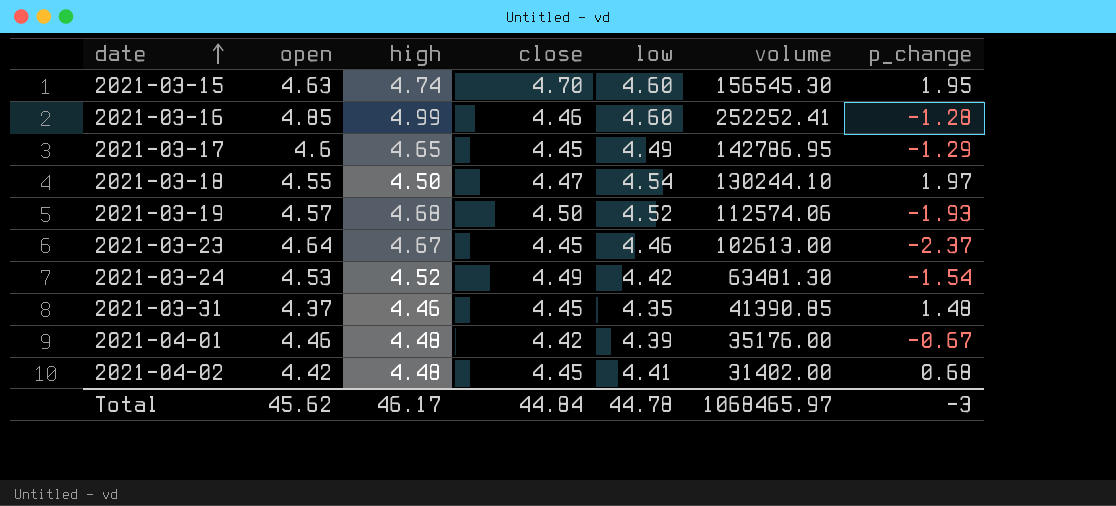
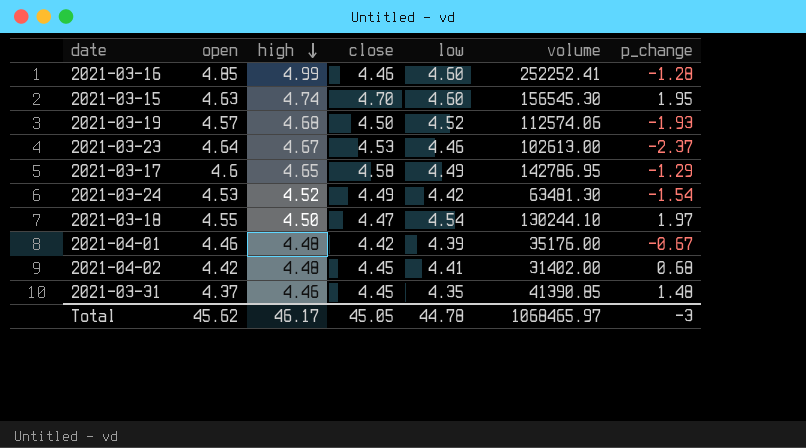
row order: date ascending -> high descending
2021-03-23 | close: 4.45 -> 4.53
2021-03-17 | close: 4.45 -> 4.58
Total | close: 44.84 -> 45.05

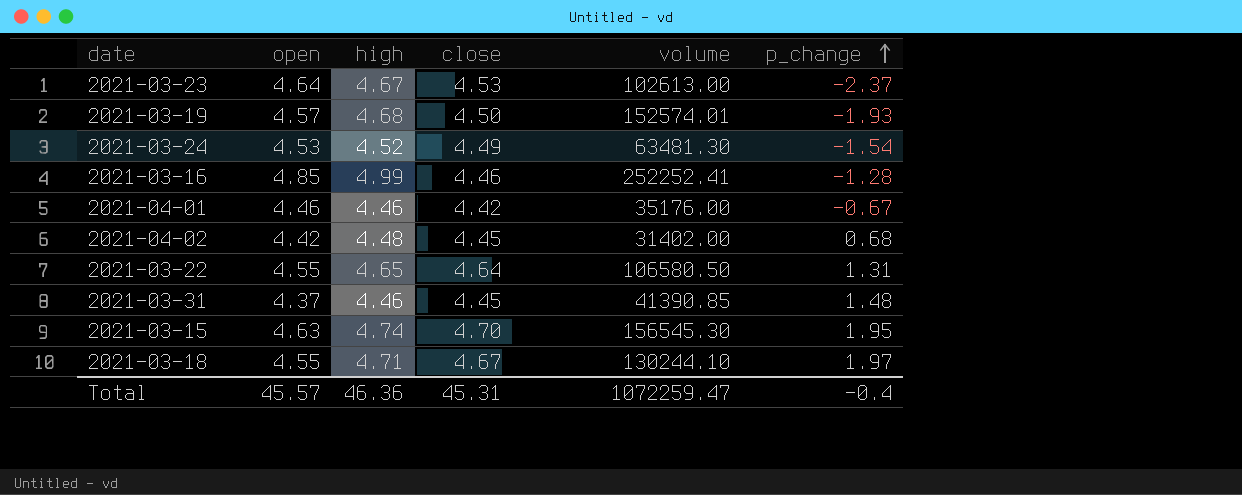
row order: high descending -> p_change ascending
column low | position: 5 -> none
row 2021-03-17: 4.6 | 4.65 | 4.58 | 4.49 | 142786.95 | -1.29 -> none
2021-03-19 | volume: 112574.06 -> 152574.01
2021-04-01 | high: 4.48 -> 4.46
row 2021-03-22: none -> 4.55 | 4.65 | 4.64 | 106580.50 | 1.31
2021-03-18 | high: 4.50 -> 4.71
2021-03-18 | close: 4.47 -> 4.67
Total | open: 45.62 -> 45.57
Total | high: 46.17 -> 46.36
Total | close: 45.05 -> 45.31
Total | volume: 1068465.97 -> 1072259.47
Total | p_change: -3 -> -0.4

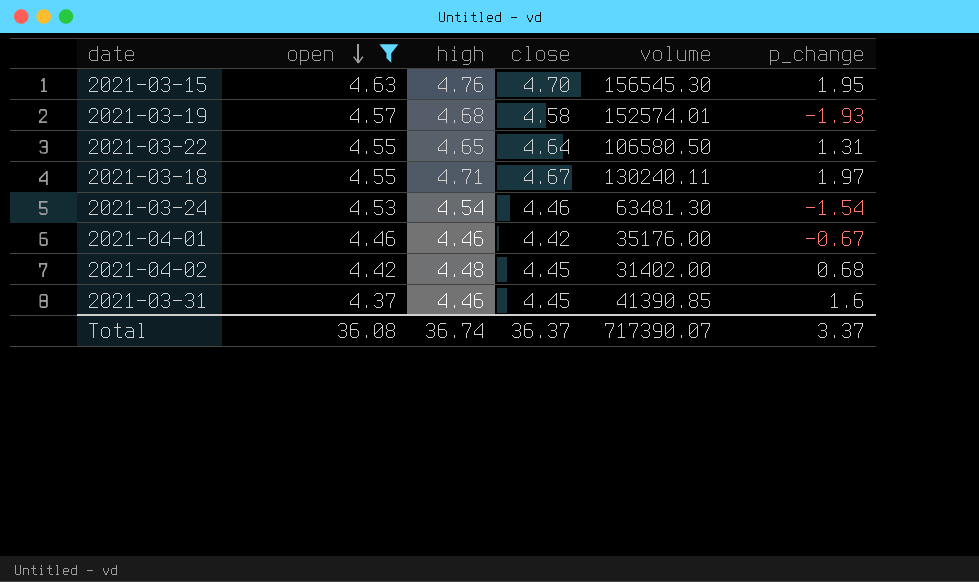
filter: none -> open <= 4.63
row order: p_change ascending -> open descending
2021-03-15 | high: 4.74 -> 4.76
2021-03-19 | close: 4.50 -> 4.58
2021-03-18 | volume: 130244.10 -> 130240.11
2021-03-24 | high: 4.52 -> 4.54
2021-03-24 | close: 4.49 -> 4.46
2021-03-31 | p_change: 1.48 -> 1.6
Total | open: 45.57 -> 36.08
Total | high: 46.36 -> 36.74
Total | close: 45.31 -> 36.37
Total | volume: 1072259.47 -> 717390.07
Total | p_change: -0.4 -> 3.37

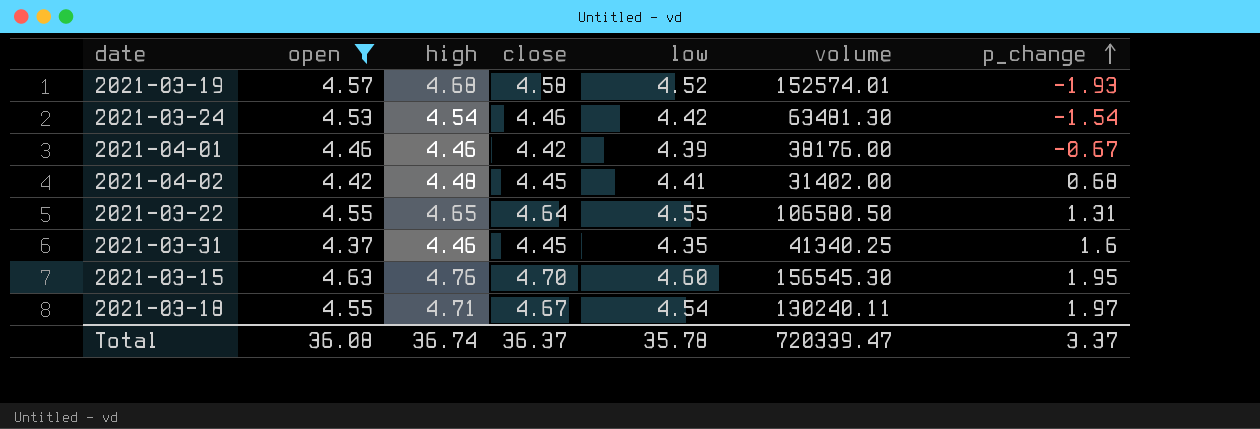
row order: open descending -> p_change ascending
column low | position: none -> 5
2021-04-01 | volume: 35176.00 -> 38176.00
2021-03-31 | volume: 41390.85 -> 41340.25
Total | volume: 717390.07 -> 720339.47

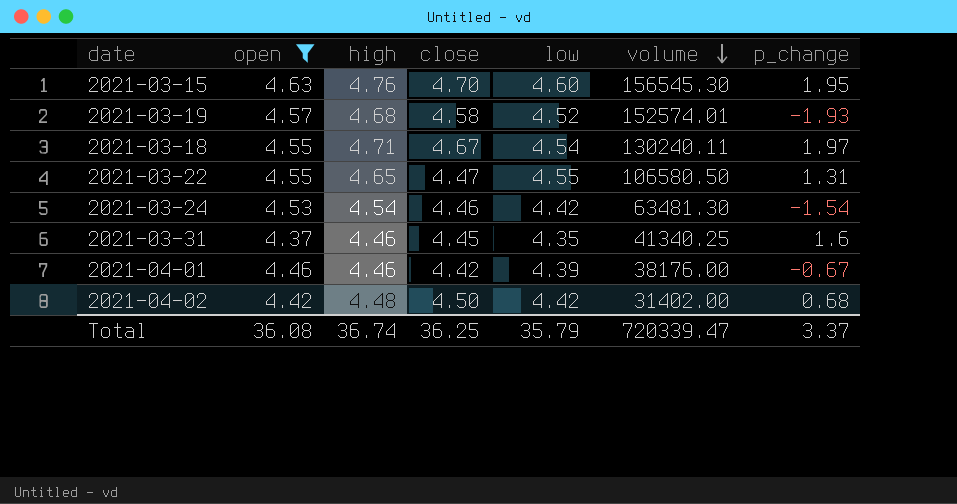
row order: p_change ascending -> volume descending
2021-03-22 | close: 4.64 -> 4.47
2021-04-02 | close: 4.45 -> 4.50
2021-04-02 | low: 4.41 -> 4.42
Total | close: 36.37 -> 36.25
Total | low: 35.78 -> 35.79

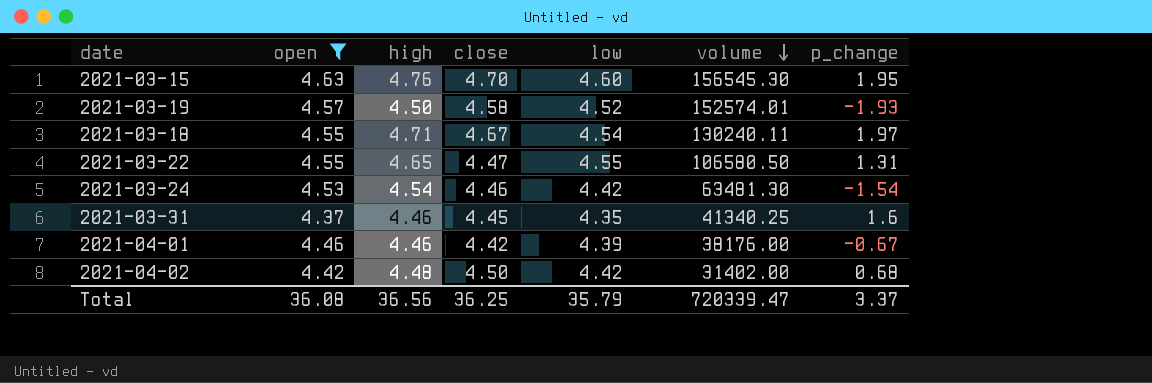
2021-03-19 | high: 4.68 -> 4.50
Total | high: 36.74 -> 36.56

